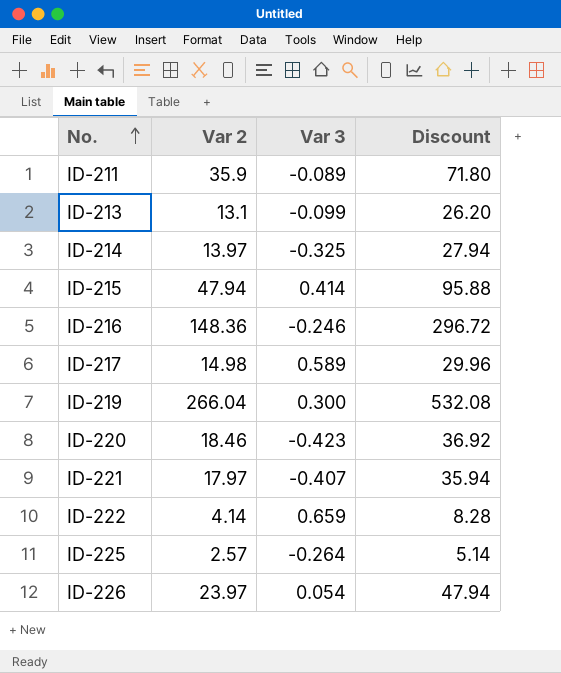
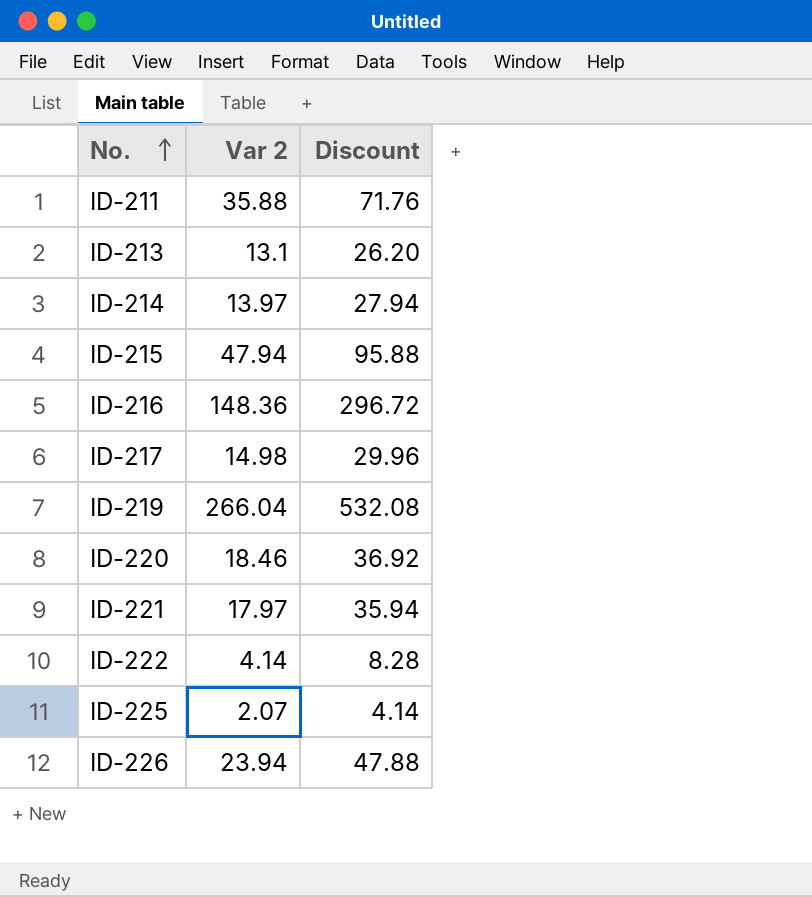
column Var 3 | position: 3 -> none
ID-211 | Var 2: 35.9 -> 35.88
ID-211 | Discount: 71.80 -> 71.76
ID-225 | Var 2: 2.57 -> 2.07
ID-225 | Discount: 5.14 -> 4.14
ID-226 | Var 2: 23.97 -> 23.94
ID-226 | Discount: 47.94 -> 47.88

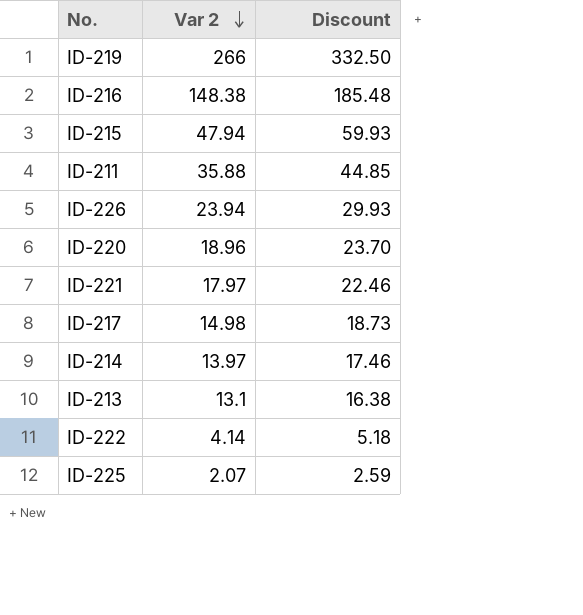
row order: No. ascending -> Var 2 descending
column Discount | formula: [Var 2] * 2 -> [Var 2] * 1.25
ID-219 | Var 2: 266.04 -> 266
ID-216 | Var 2: 148.36 -> 148.38
ID-220 | Var 2: 18.46 -> 18.96

